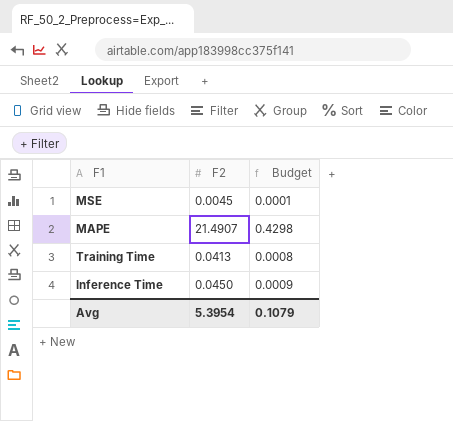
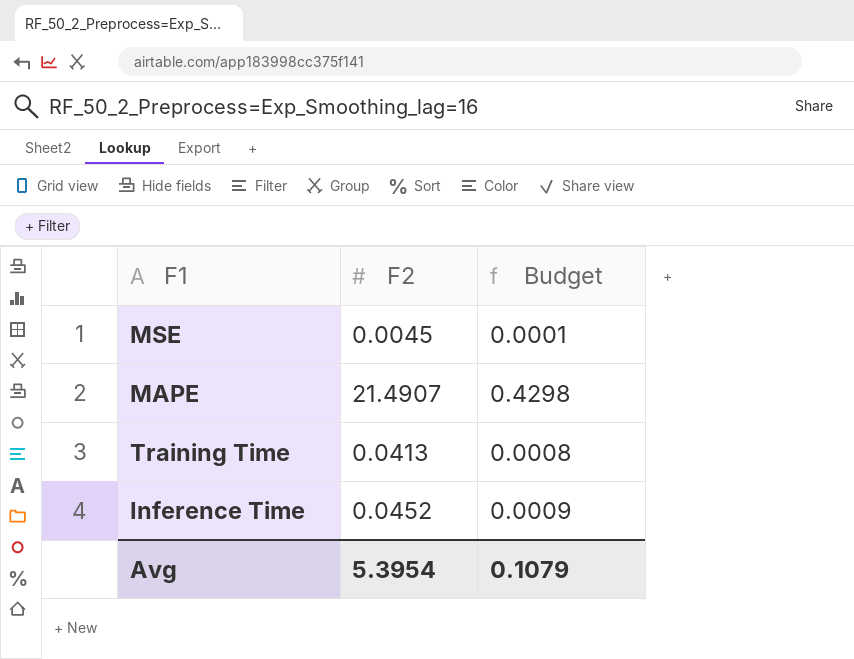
Inference Time | F2: 0.0450 -> 0.0452

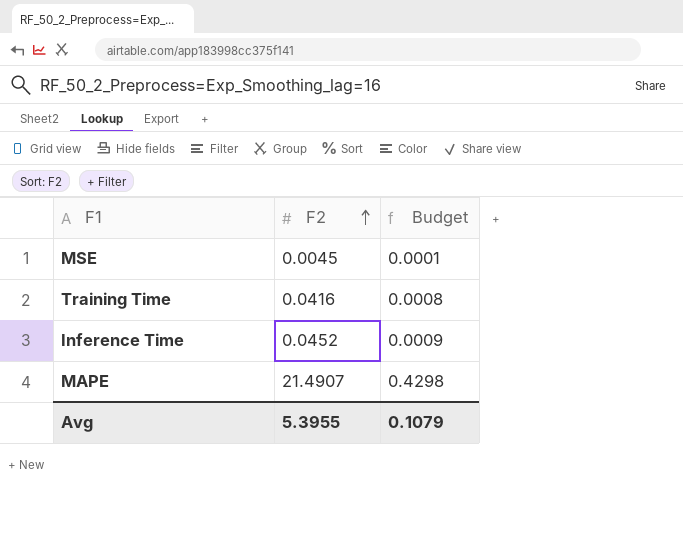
row order: none -> F2 ascending
Training Time | F2: 0.0413 -> 0.0416
Avg | F2: 5.3954 -> 5.3955

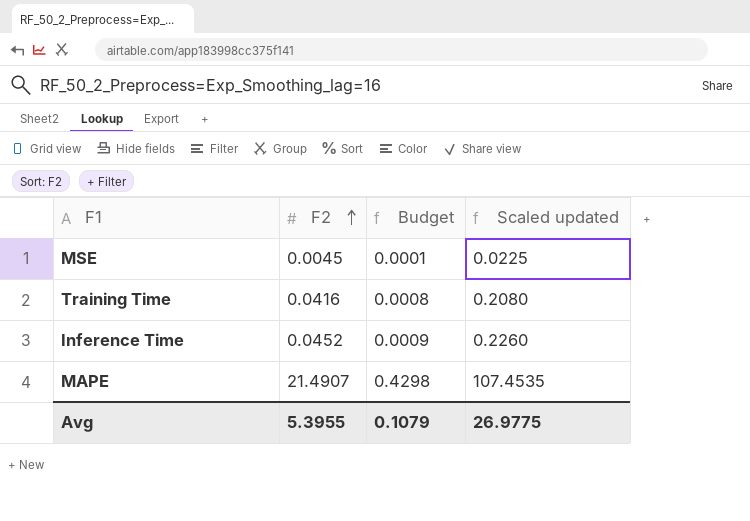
column Scaled updated | formula: none -> [F2] * 5

